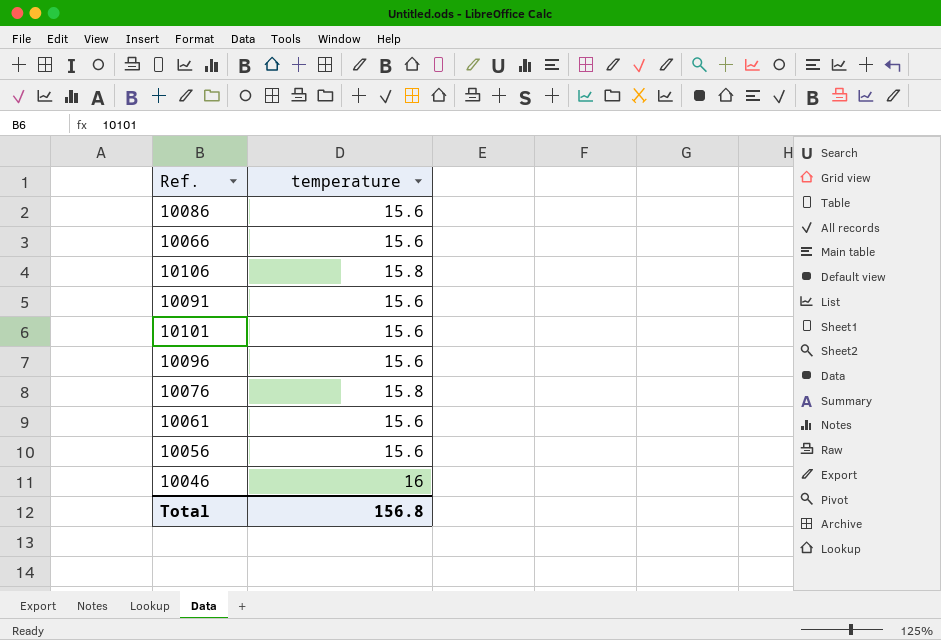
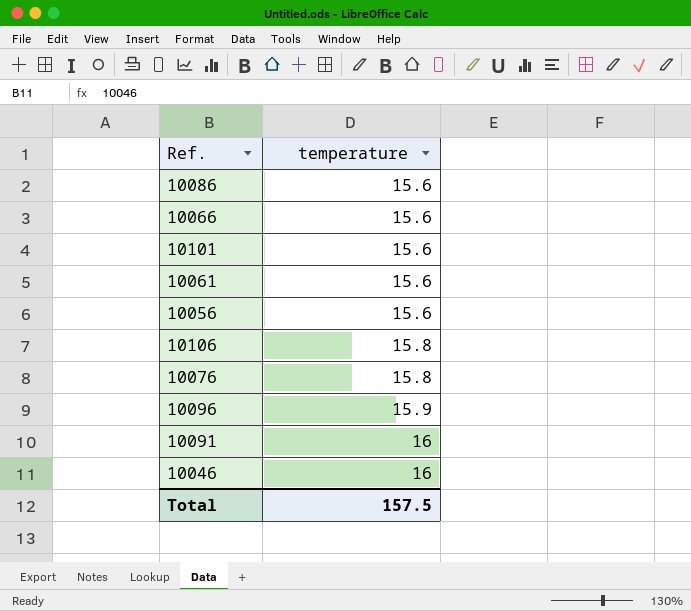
row order: none -> temperature ascending
10096 | temperature: 15.6 -> 15.9
10091 | temperature: 15.6 -> 16
Total | temperature: 156.8 -> 157.5

